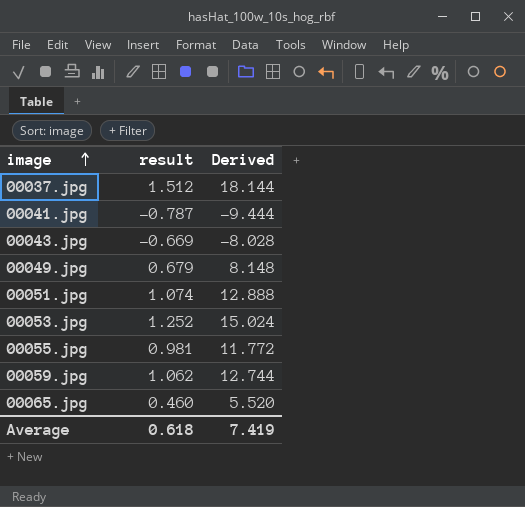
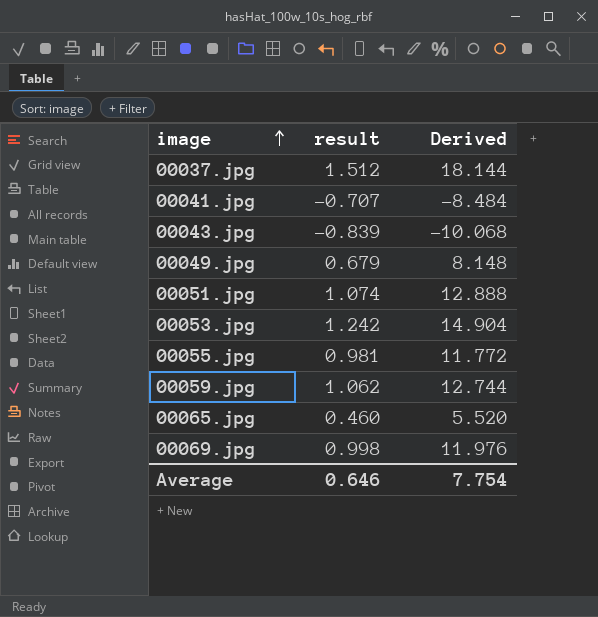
00041.jpg | result: -0.787 -> -0.707
00041.jpg | Derived: -9.444 -> -8.484
00043.jpg | result: -0.669 -> -0.839
00043.jpg | Derived: -8.028 -> -10.068
00053.jpg | result: 1.252 -> 1.242
00053.jpg | Derived: 15.024 -> 14.904
row 00069.jpg: none -> 0.998 | 11.976
Average | result: 0.618 -> 0.646
Average | Derived: 7.419 -> 7.754

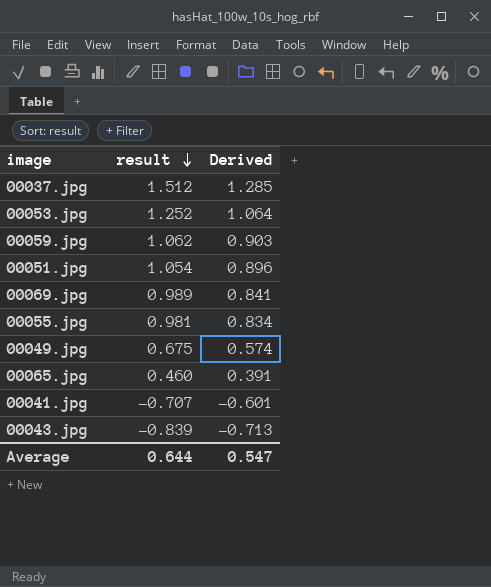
row order: image ascending -> result descending
column Derived | formula: [result] * 12 -> [result] * 0.85
00053.jpg | result: 1.242 -> 1.252
00051.jpg | result: 1.074 -> 1.054
00069.jpg | result: 0.998 -> 0.989
00049.jpg | result: 0.679 -> 0.675
Average | result: 0.646 -> 0.644
Average | Derived: 7.754 -> 0.547

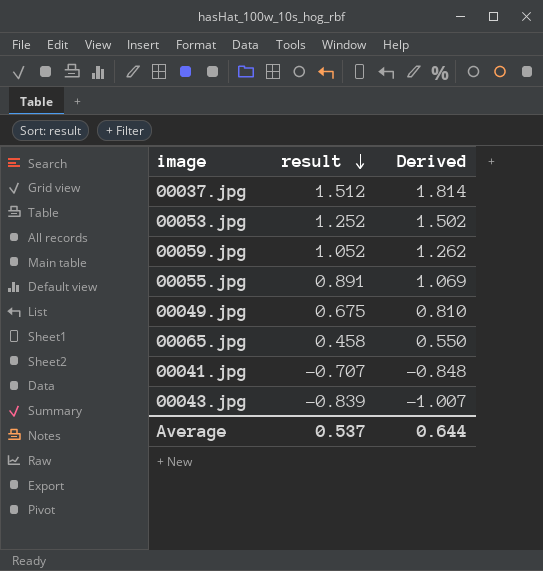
column Derived | formula: [result] * 0.85 -> [result] * 1.2
row 00051.jpg: 1.054 | 0.896 -> none
row 00069.jpg: 0.989 | 0.841 -> none
00059.jpg | result: 1.062 -> 1.052
00055.jpg | result: 0.981 -> 0.891
00065.jpg | result: 0.460 -> 0.458
Average | result: 0.644 -> 0.537
Average | Derived: 0.547 -> 0.644

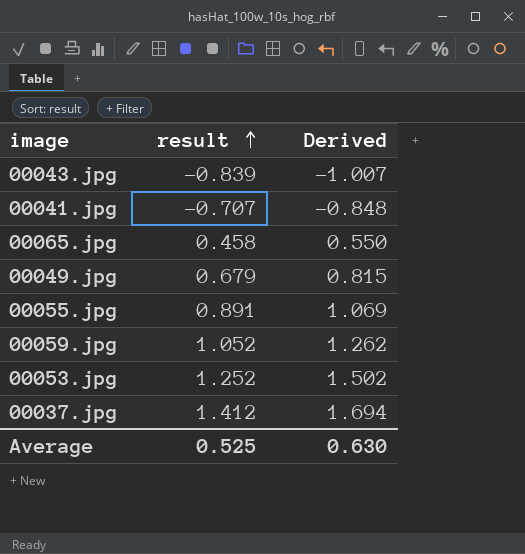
row order: result descending -> result ascending
00049.jpg | result: 0.675 -> 0.679
00049.jpg | Derived: 0.810 -> 0.815
00037.jpg | result: 1.512 -> 1.412
00037.jpg | Derived: 1.814 -> 1.694
Average | result: 0.537 -> 0.525
Average | Derived: 0.644 -> 0.630

